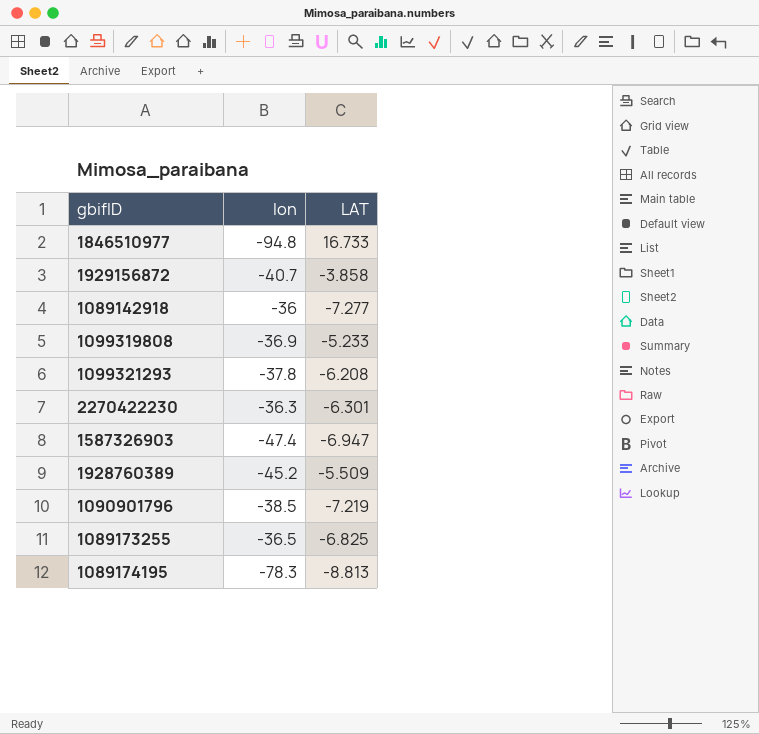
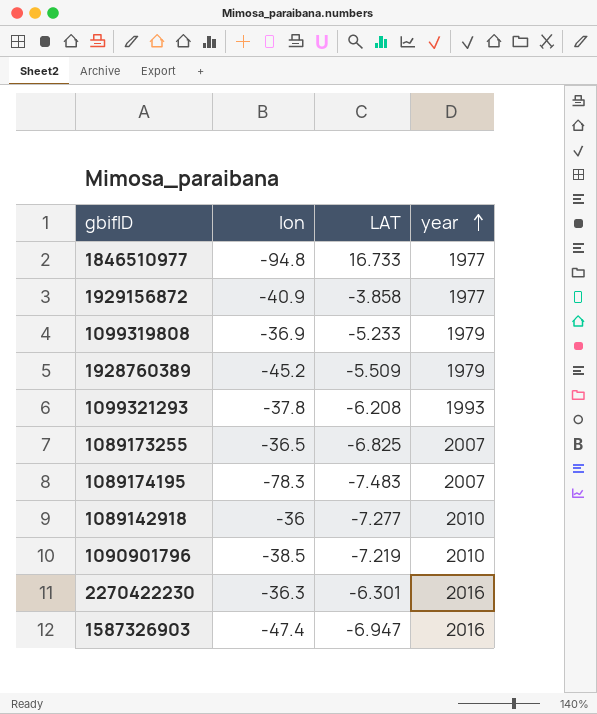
row order: none -> year ascending
column year | position: none -> 4
1929156872 | lon: -40.7 -> -40.9
1089174195 | LAT: -8.813 -> -7.483

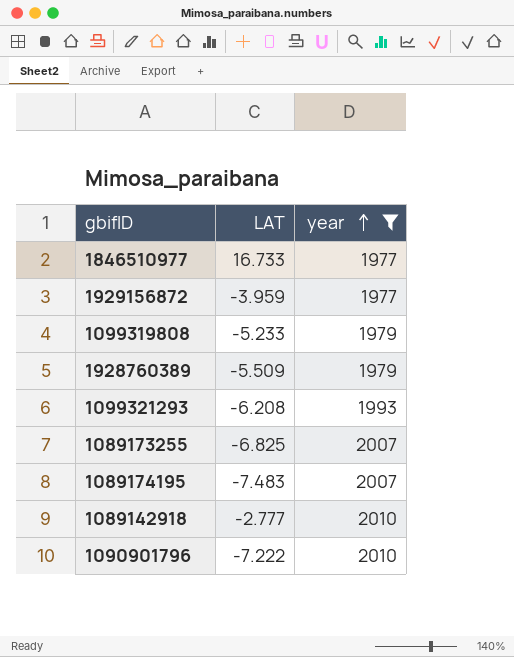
filter: none -> year != 2016
column lon | position: 2 -> none
1929156872 | LAT: -3.858 -> -3.959
1089142918 | LAT: -7.277 -> -2.777
1090901796 | LAT: -7.219 -> -7.222

